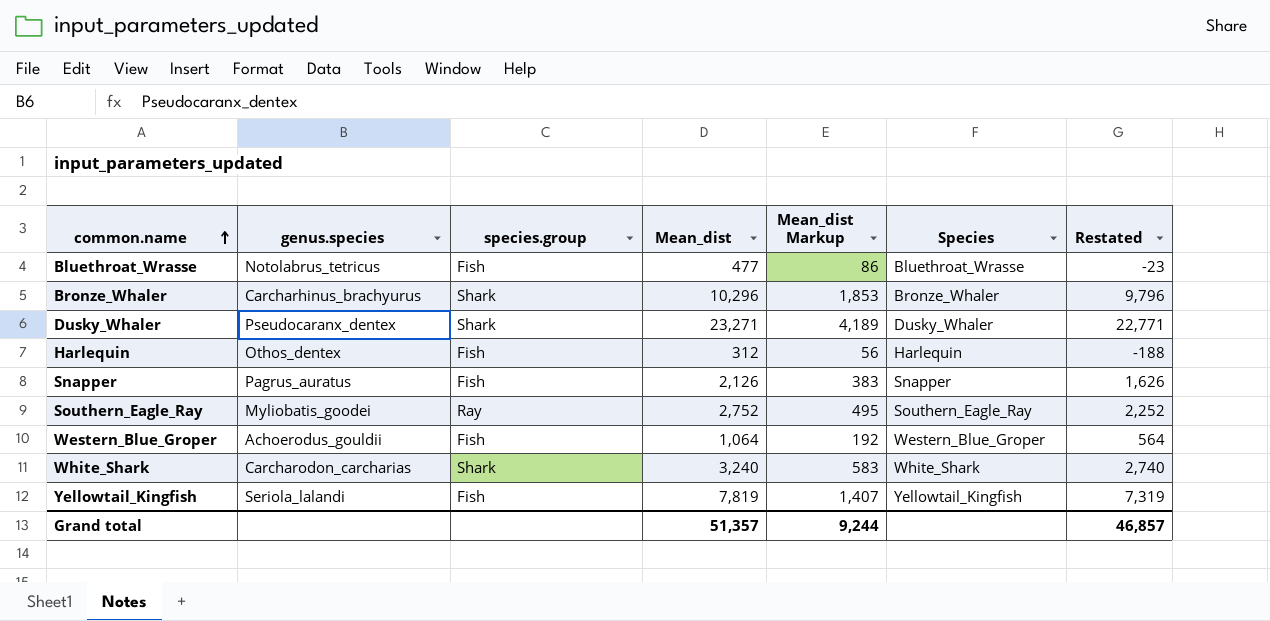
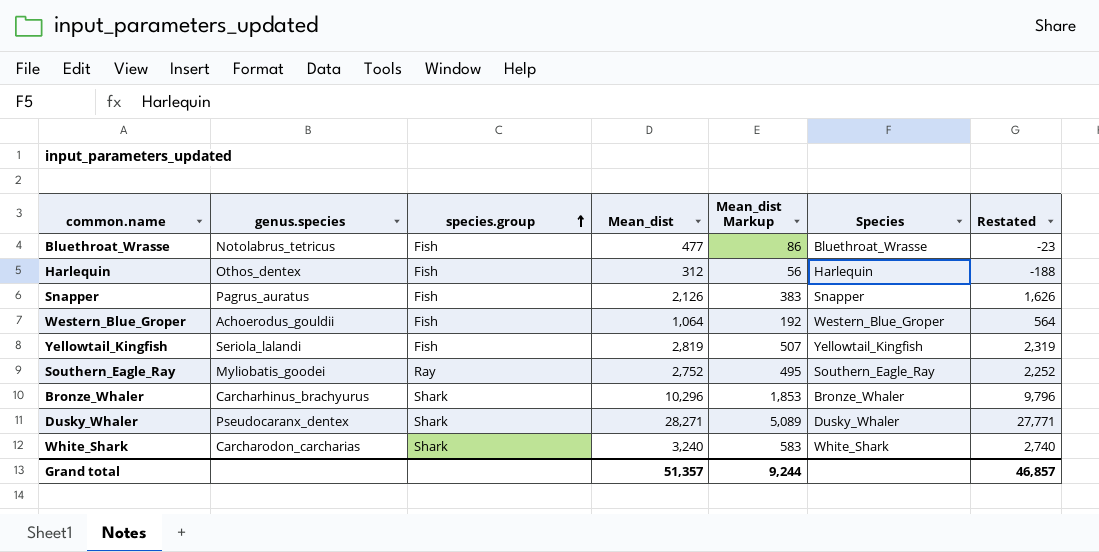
row order: common.name ascending -> species.group ascending
Yellowtail_Kingfish | Mean_dist: 7,819 -> 2,819
Yellowtail_Kingfish | Mean_dist Markup: 1,407 -> 507
Yellowtail_Kingfish | Restated: 7,319 -> 2,319
Dusky_Whaler | Mean_dist: 23,271 -> 28,271
Dusky_Whaler | Mean_dist Markup: 4,189 -> 5,089
Dusky_Whaler | Restated: 22,771 -> 27,771

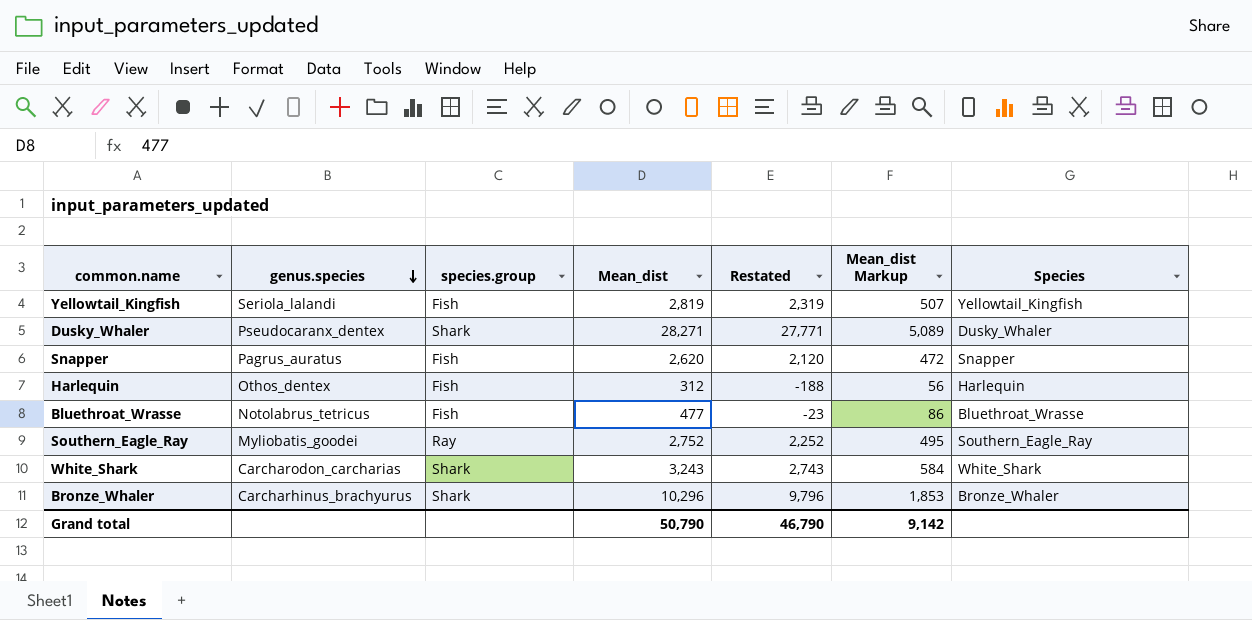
row order: species.group ascending -> genus.species descending
column Restated | position: 7 -> 5
row Western_Blue_Groper: Achoerodus_gouldii | Fish | 1,064 | 192 | Western_Blue_Groper | 564 -> none
Snapper | Mean_dist: 2,126 -> 2,620
Snapper | Restated: 1,626 -> 2,120
Snapper | Mean_dist Markup: 383 -> 472
White_Shark | Mean_dist: 3,240 -> 3,243
White_Shark | Restated: 2,740 -> 2,743
White_Shark | Mean_dist Markup: 583 -> 584
Grand total | Mean_dist: 51,357 -> 50,790
Grand total | Restated: 46,857 -> 46,790
Grand total | Mean_dist Markup: 9,244 -> 9,142

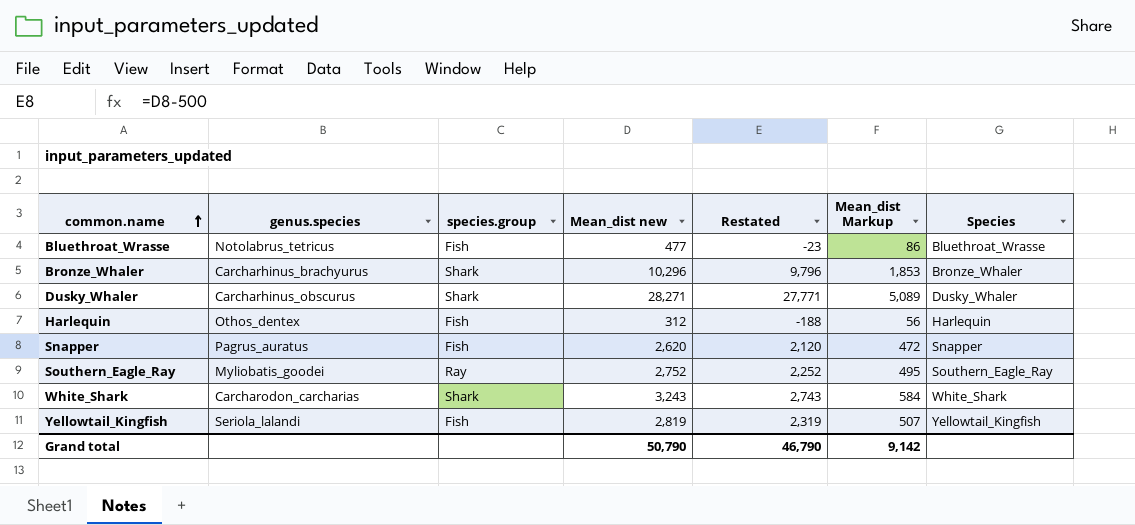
row order: genus.species descending -> common.name ascending
column name: Mean_dist -> Mean_dist new
Dusky_Whaler | genus.species: Pseudocaranx_dentex -> Carcharhinus_obscurus

